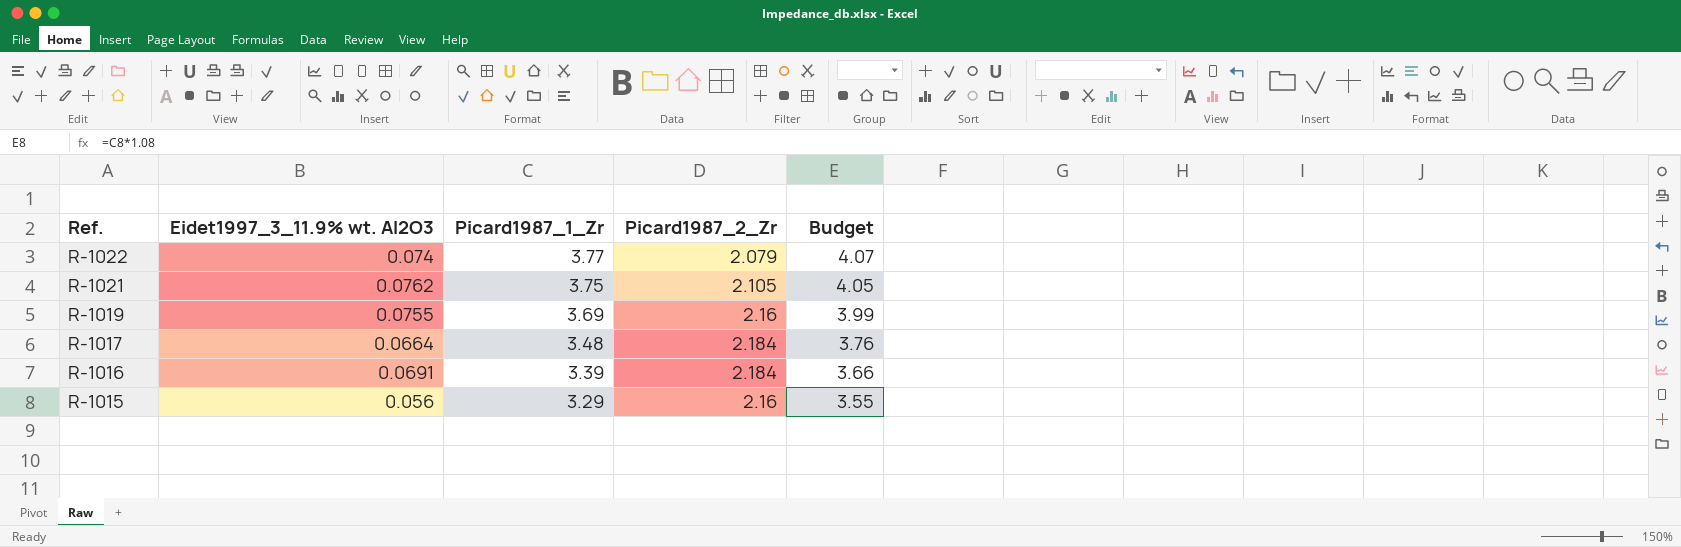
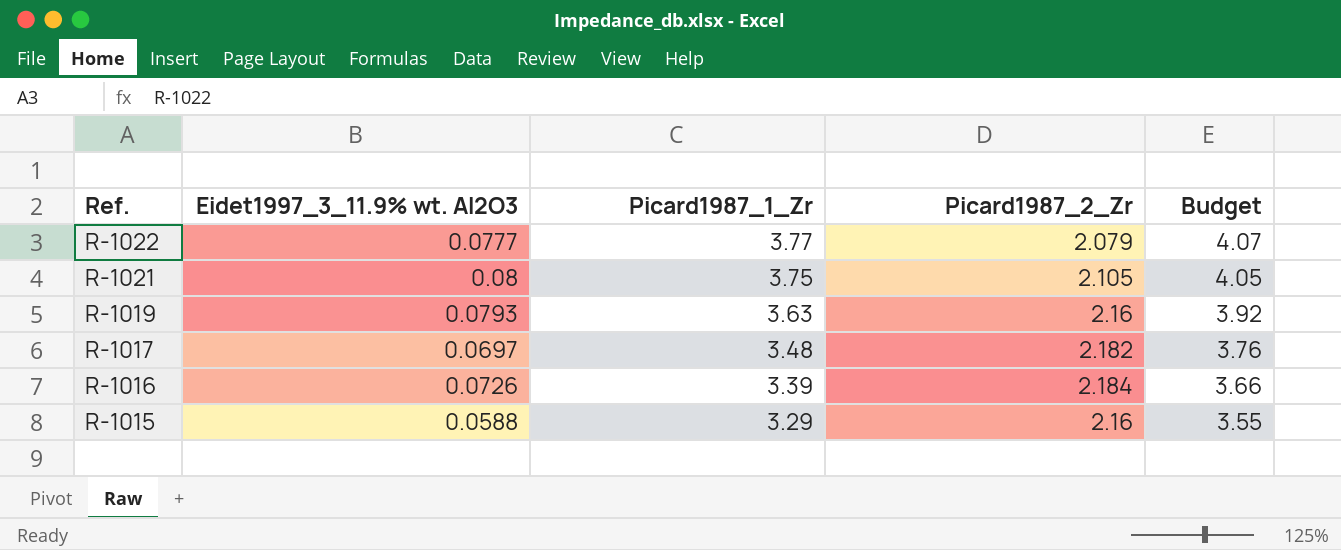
R-1022 | Eidet1997_3_11.9% wt. Al2O3: 0.074 -> 0.0777
R-1021 | Eidet1997_3_11.9% wt. Al2O3: 0.0762 -> 0.08
R-1019 | Eidet1997_3_11.9% wt. Al2O3: 0.0755 -> 0.0793
R-1019 | Picard1987_1_Zr: 3.69 -> 3.63
R-1019 | Budget: 3.99 -> 3.92
R-1017 | Eidet1997_3_11.9% wt. Al2O3: 0.0664 -> 0.0697
R-1017 | Picard1987_2_Zr: 2.184 -> 2.182
R-1016 | Eidet1997_3_11.9% wt. Al2O3: 0.0691 -> 0.0726
R-1015 | Eidet1997_3_11.9% wt. Al2O3: 0.056 -> 0.0588

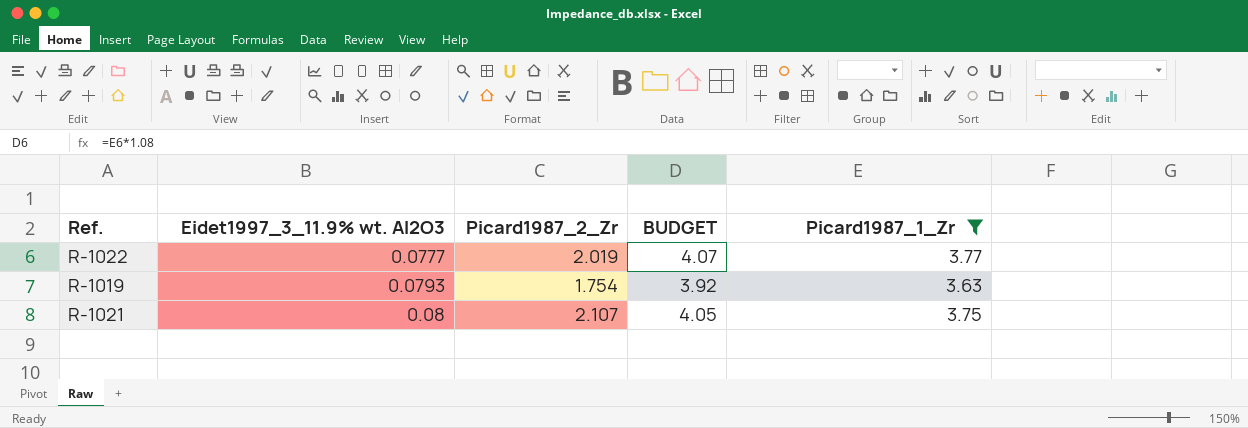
filter: none -> Picard1987_1_Zr >= 3.63
row order: Ref. descending -> Eidet1997_3_11.9% wt. Al2O3 ascending
column name: Budget -> BUDGET
column Picard1987_1_Zr | position: 3 -> 5
R-1022 | Picard1987_2_Zr: 2.079 -> 2.019
R-1019 | Picard1987_2_Zr: 2.16 -> 1.754
R-1021 | Picard1987_2_Zr: 2.105 -> 2.107

